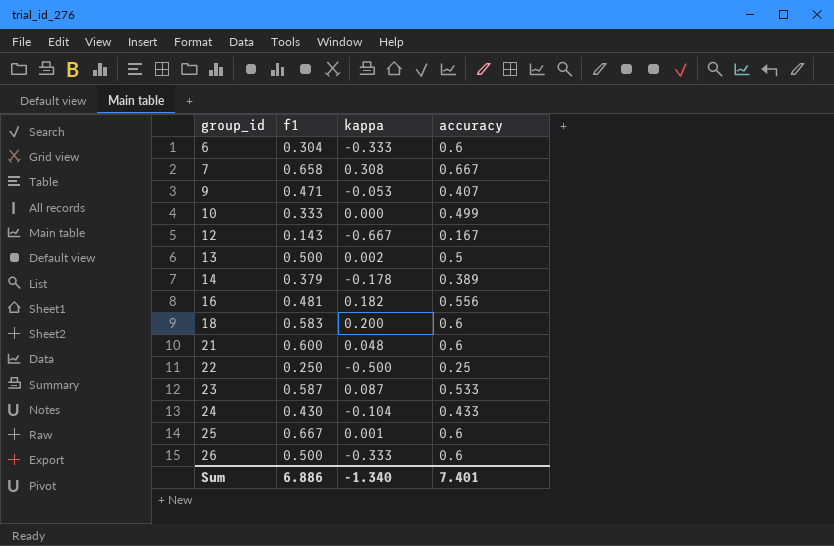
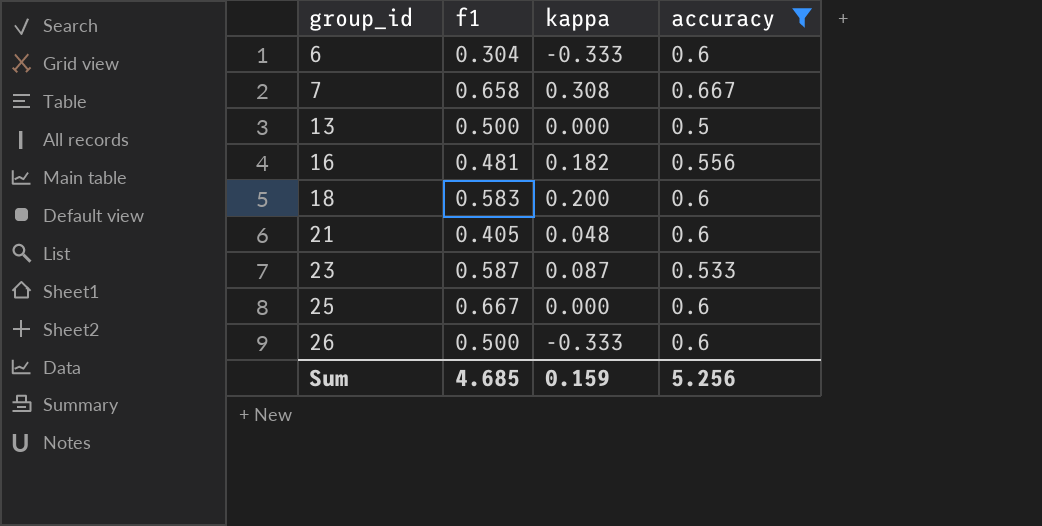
filter: none -> accuracy >= 0.5
13 | kappa: 0.002 -> 0.000
21 | f1: 0.600 -> 0.405
25 | kappa: 0.001 -> 0.000
Sum | f1: 6.886 -> 4.685
Sum | kappa: -1.340 -> 0.159
Sum | accuracy: 7.401 -> 5.256

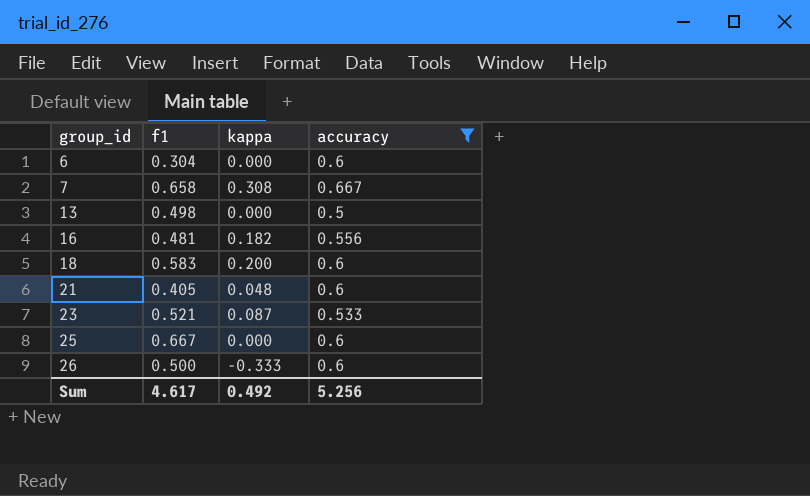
6 | kappa: -0.333 -> 0.000
13 | f1: 0.500 -> 0.498
23 | f1: 0.587 -> 0.521
Sum | f1: 4.685 -> 4.617
Sum | kappa: 0.159 -> 0.492

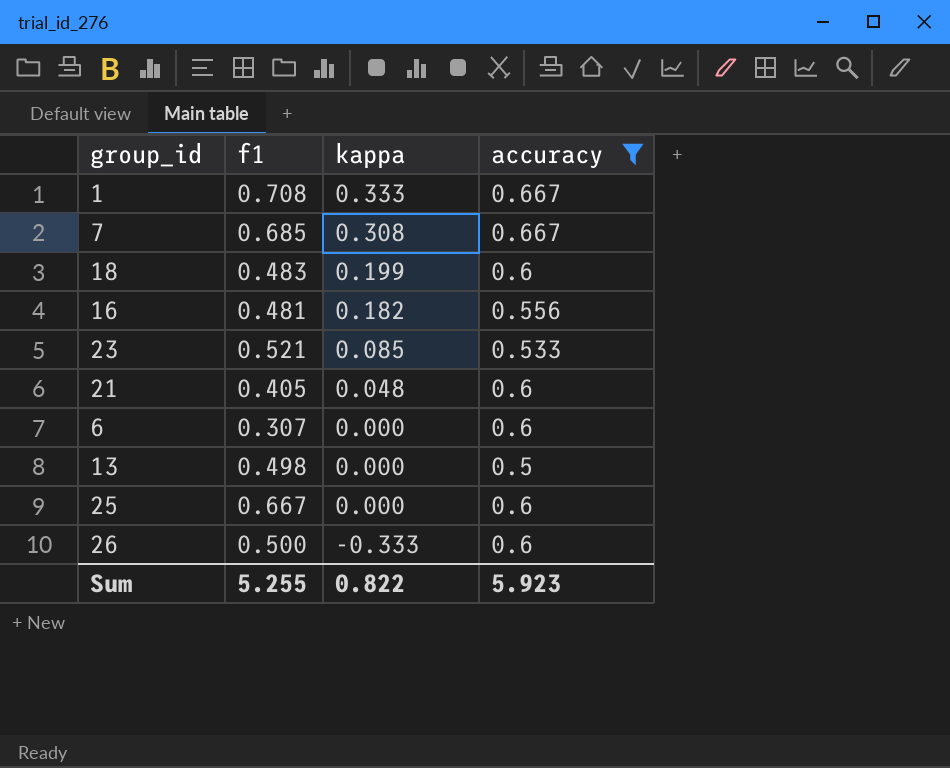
row order: group_id ascending -> kappa descending
row 1: none -> 0.708 | 0.333 | 0.667
7 | f1: 0.658 -> 0.685
18 | f1: 0.583 -> 0.483
18 | kappa: 0.200 -> 0.199
23 | kappa: 0.087 -> 0.085
6 | f1: 0.304 -> 0.307
Sum | f1: 4.617 -> 5.255
Sum | kappa: 0.492 -> 0.822
Sum | accuracy: 5.256 -> 5.923

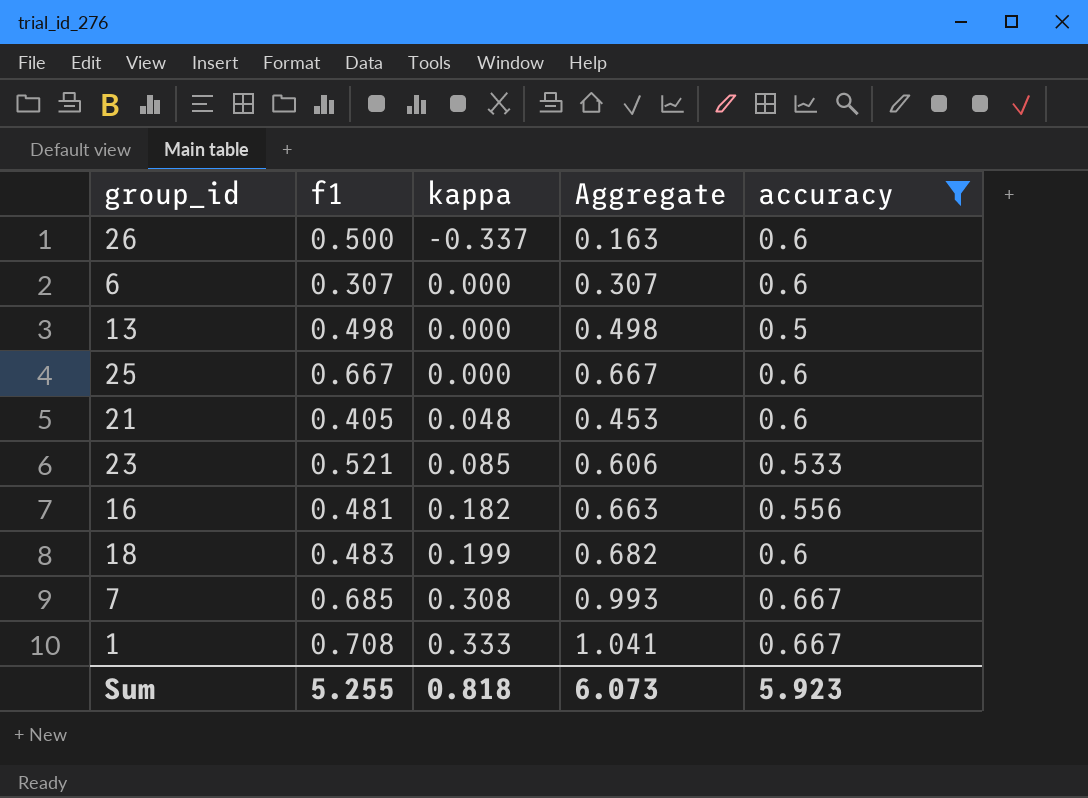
row order: kappa descending -> kappa ascending
column Aggregate | formula: none -> [f1] + [kappa]
26 | kappa: -0.333 -> -0.337
Sum | kappa: 0.822 -> 0.818

